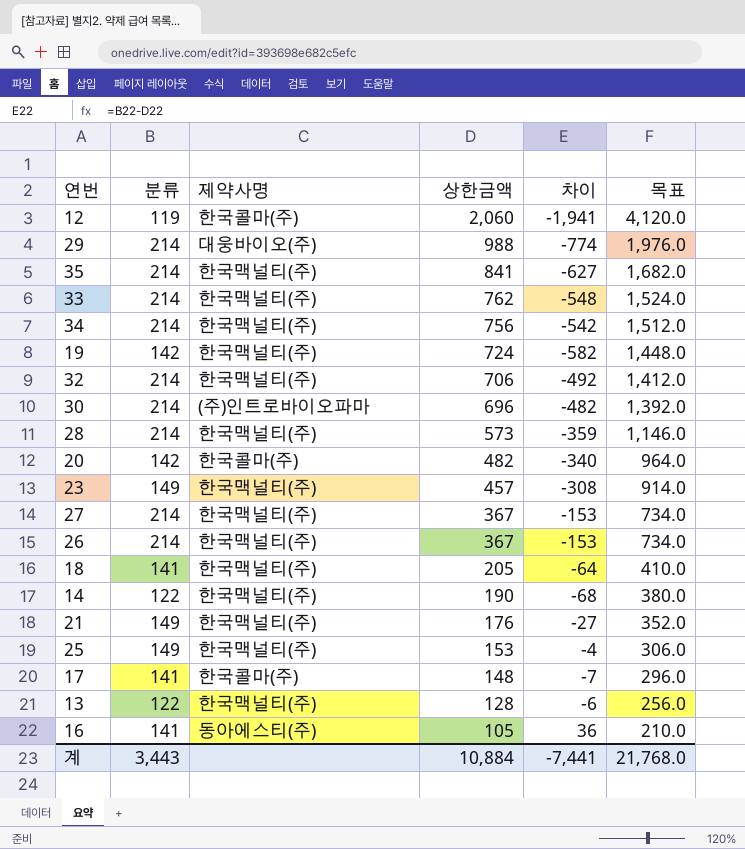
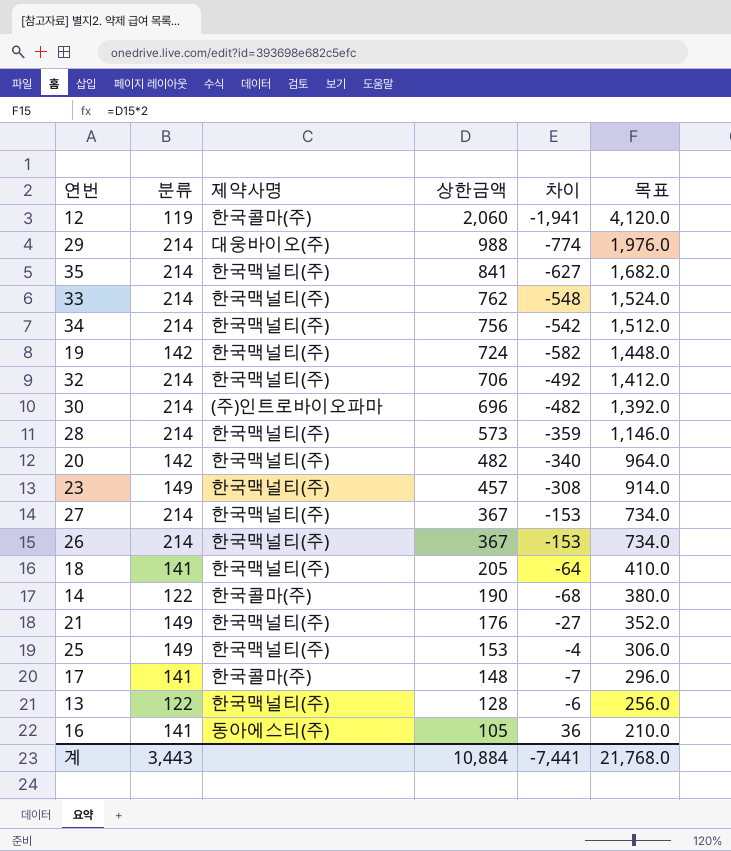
20 | 제약사명: 한국콜마(주) -> 한국맥널티(주)
14 | 제약사명: 한국맥널티(주) -> 한국콜마(주)

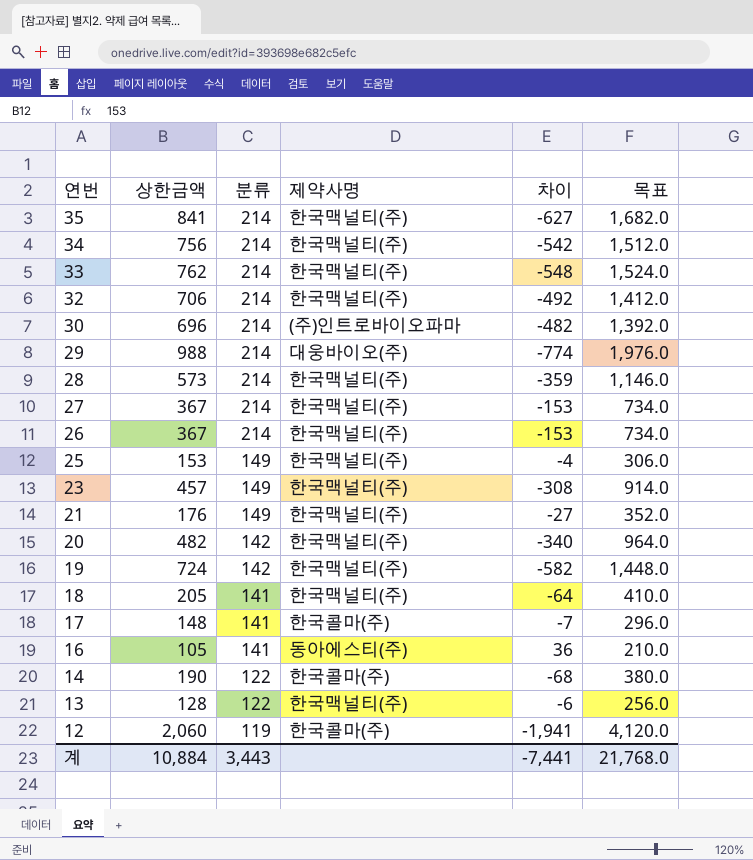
row order: 상한금액 descending -> 연번 descending
column 상한금액 | position: 4 -> 2

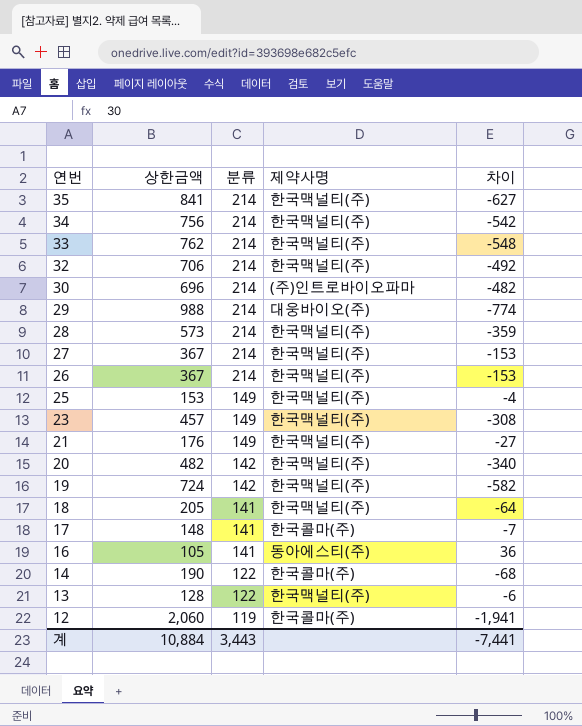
column 목표 | formula: [상한금액] * 2 -> none

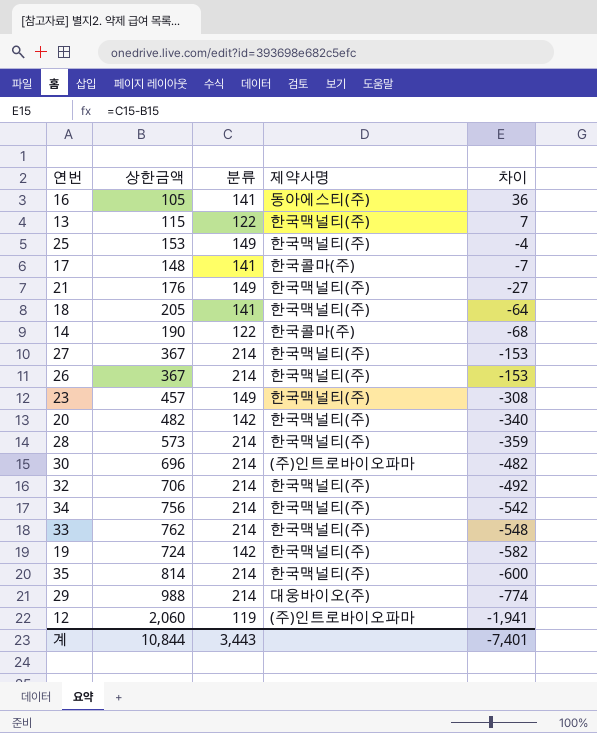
row order: 연번 descending -> 차이 descending
13 | 상한금액: 128 -> 115
13 | 차이: -6 -> 7
35 | 상한금액: 841 -> 814
35 | 차이: -627 -> -600
12 | 제약사명: 한국콜마(주) -> (주)인트로바이오파마
계 | 상한금액: 10,884 -> 10,844
계 | 차이: -7,441 -> -7,401

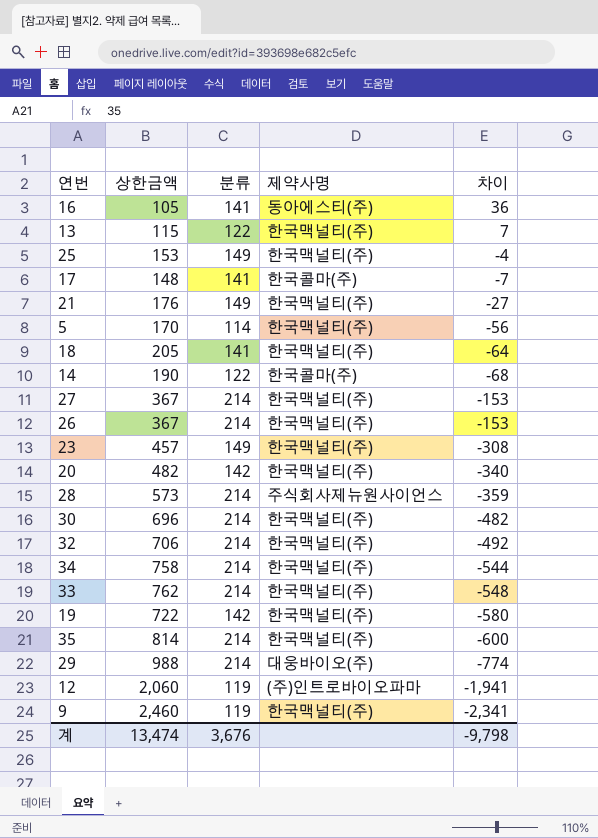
row 5: none -> 170 | 114 | 한국맥널티(주) | -56
28 | 제약사명: 한국맥널티(주) -> 주식회사제뉴원사이언스
30 | 제약사명: (주)인트로바이오파마 -> 한국맥널티(주)
34 | 상한금액: 756 -> 758
34 | 차이: -542 -> -544
19 | 상한금액: 724 -> 722
19 | 차이: -582 -> -580
row 9: none -> 2,460 | 119 | 한국맥널티(주) | -2,341
계 | 상한금액: 10,844 -> 13,474
계 | 분류: 3,443 -> 3,676
계 | 차이: -7,401 -> -9,798

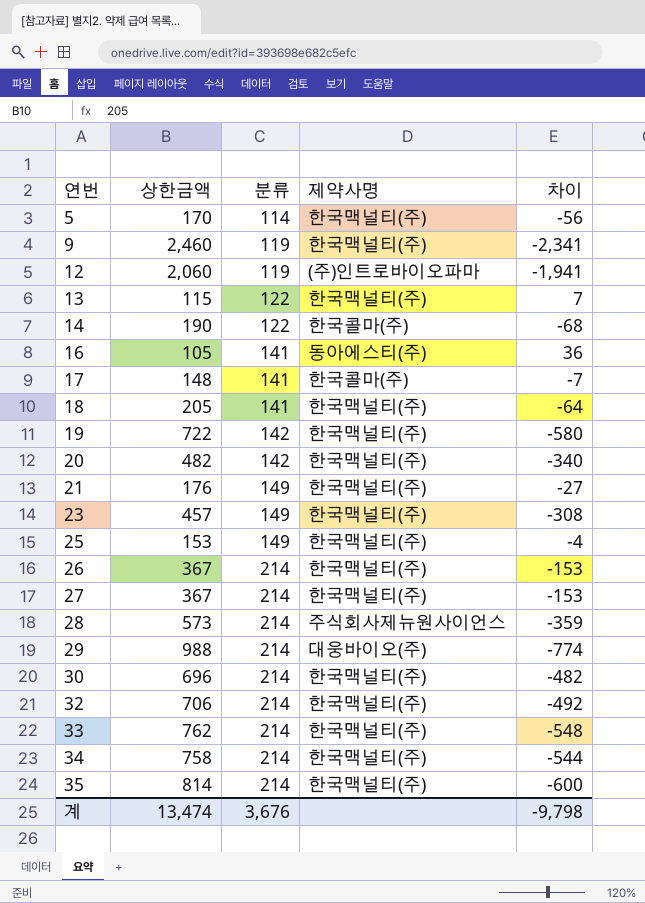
row order: 차이 descending -> 연번 ascending

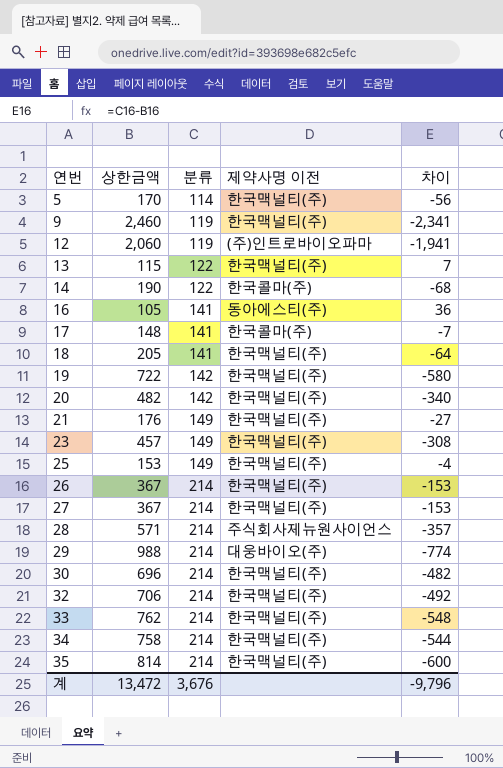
column name: 제약사명 -> 제약사명 이전
28 | 상한금액: 573 -> 571
28 | 차이: -359 -> -357
계 | 상한금액: 13,474 -> 13,472
계 | 차이: -9,798 -> -9,796

